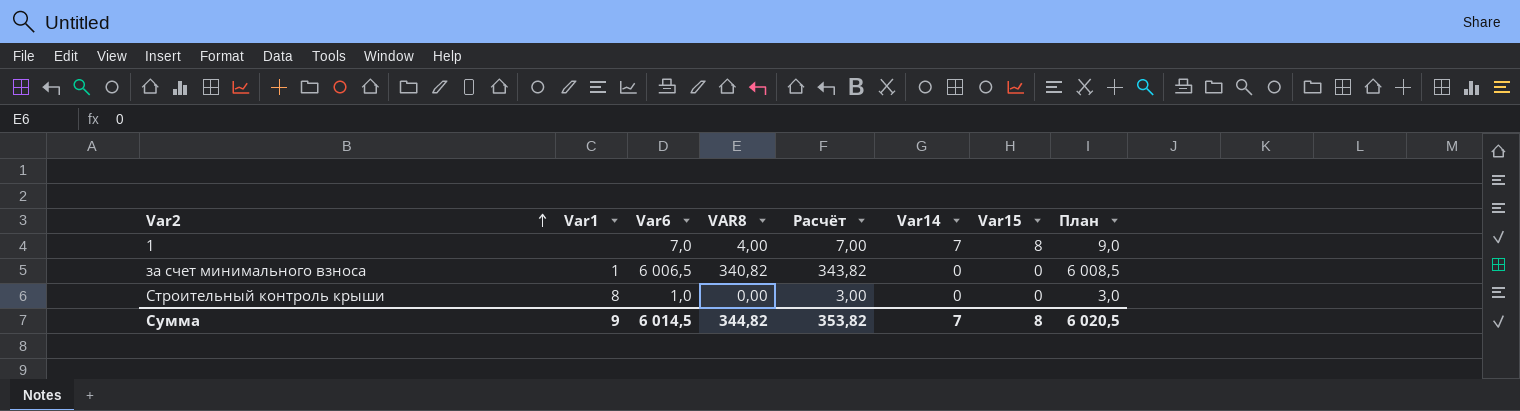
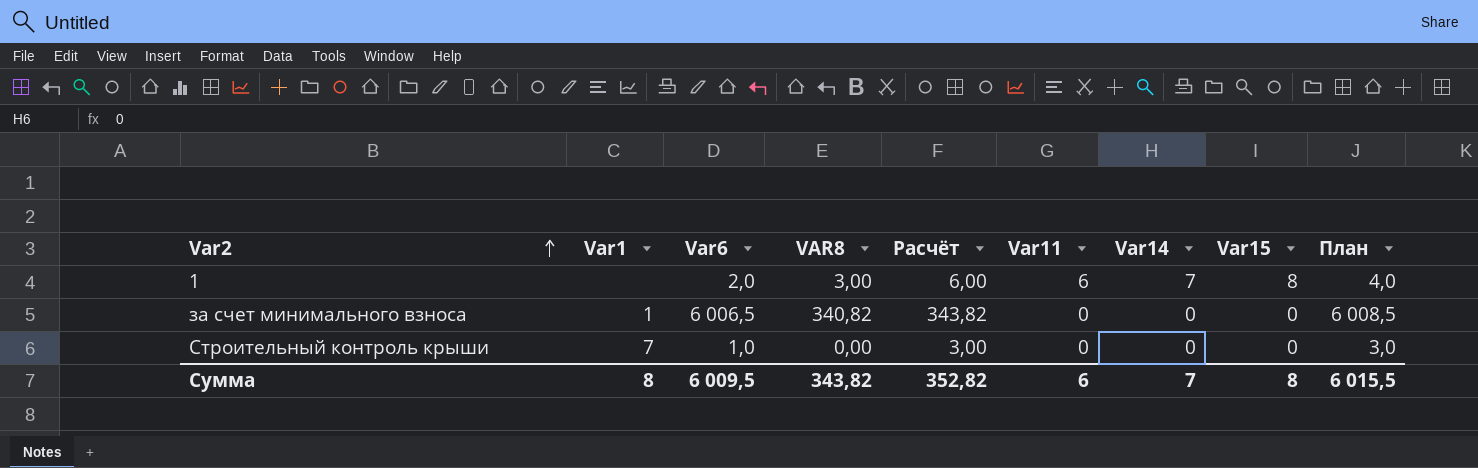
column Var11 | position: none -> 6
1 | Var6: 7,0 -> 2,0
1 | VAR8: 4,00 -> 3,00
1 | Расчёт: 7,00 -> 6,00
1 | План: 9,0 -> 4,0
Строительный контроль крыши | Var1: 8 -> 7
Сумма | Var1: 9 -> 8
Сумма | Var6: 6 014,5 -> 6 009,5
Сумма | VAR8: 344,82 -> 343,82
Сумма | Расчёт: 353,82 -> 352,82
Сумма | План: 6 020,5 -> 6 015,5

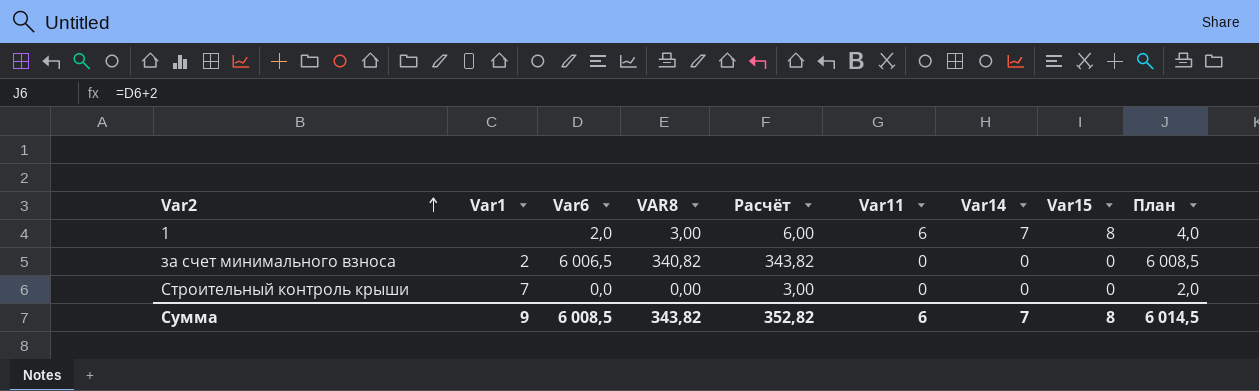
за счет минимального взноса | Var1: 1 -> 2
Строительный контроль крыши | Var6: 1,0 -> 0,0
Строительный контроль крыши | План: 3,0 -> 2,0
Сумма | Var1: 8 -> 9
Сумма | Var6: 6 009,5 -> 6 008,5
Сумма | План: 6 015,5 -> 6 014,5

